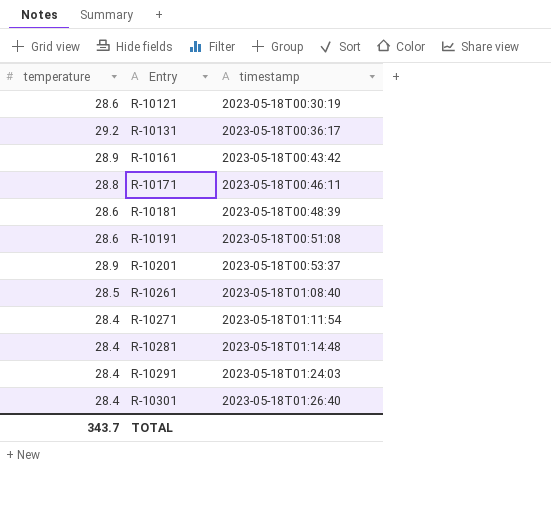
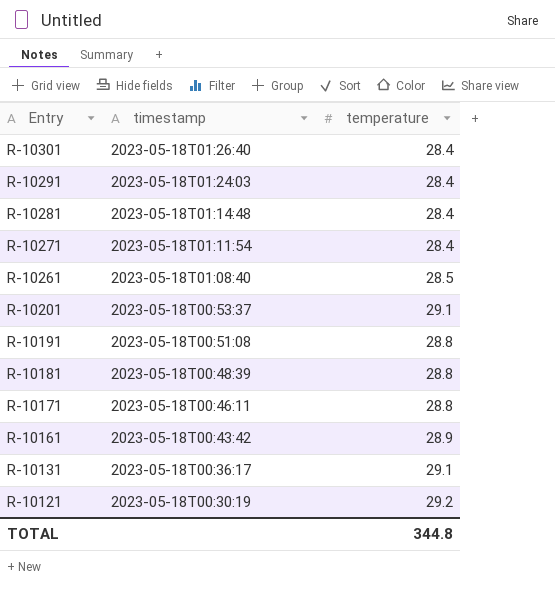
row order: Entry ascending -> Entry descending
column temperature | position: 1 -> 3
R-10201 | temperature: 28.9 -> 29.1
R-10191 | temperature: 28.6 -> 28.8
R-10181 | temperature: 28.6 -> 28.8
R-10131 | temperature: 29.2 -> 29.1
R-10121 | temperature: 28.6 -> 29.2
TOTAL | temperature: 343.7 -> 344.8

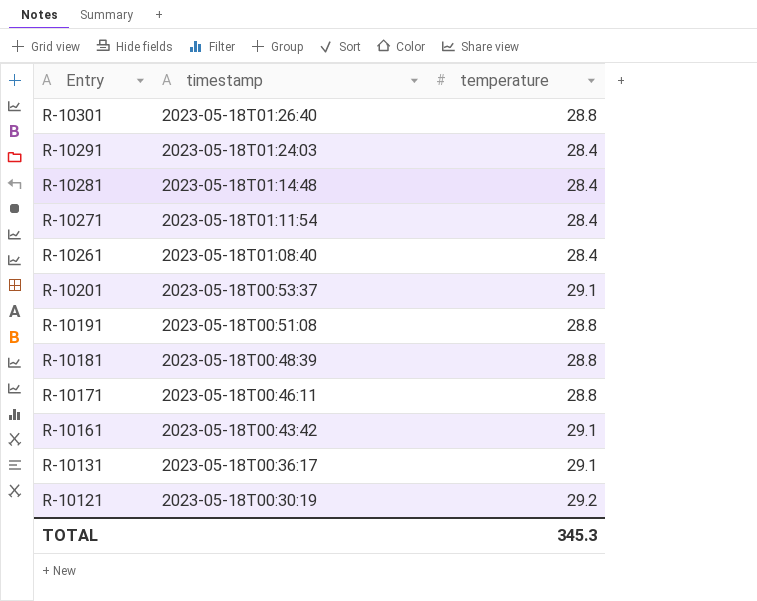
R-10301 | temperature: 28.4 -> 28.8
R-10261 | temperature: 28.5 -> 28.4
R-10161 | temperature: 28.9 -> 29.1
TOTAL | temperature: 344.8 -> 345.3

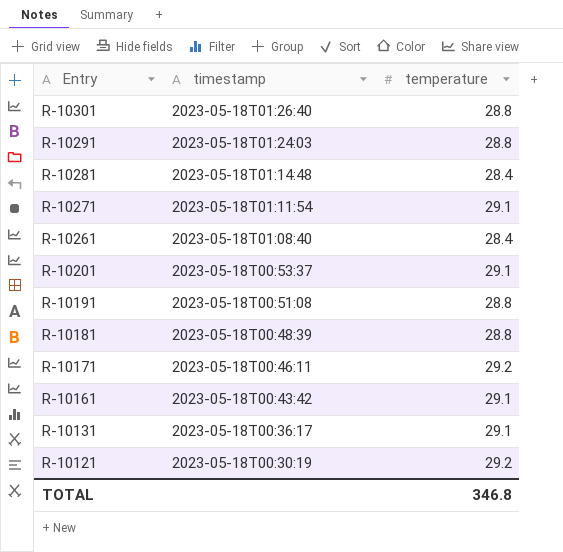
R-10291 | temperature: 28.4 -> 28.8
R-10271 | temperature: 28.4 -> 29.1
R-10171 | temperature: 28.8 -> 29.2
TOTAL | temperature: 345.3 -> 346.8

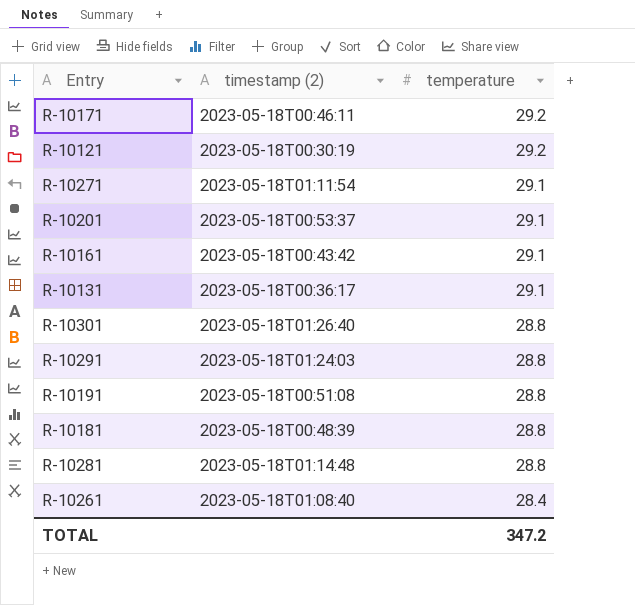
row order: Entry descending -> temperature descending
column name: timestamp -> timestamp (2)
R-10281 | temperature: 28.4 -> 28.8
TOTAL | temperature: 346.8 -> 347.2

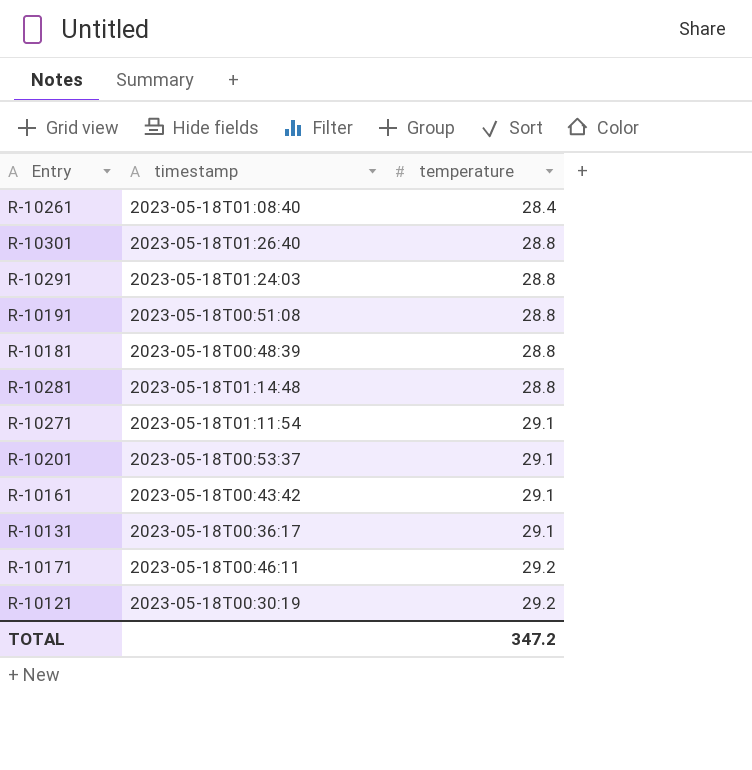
row order: temperature descending -> temperature ascending
column name: timestamp (2) -> timestamp

